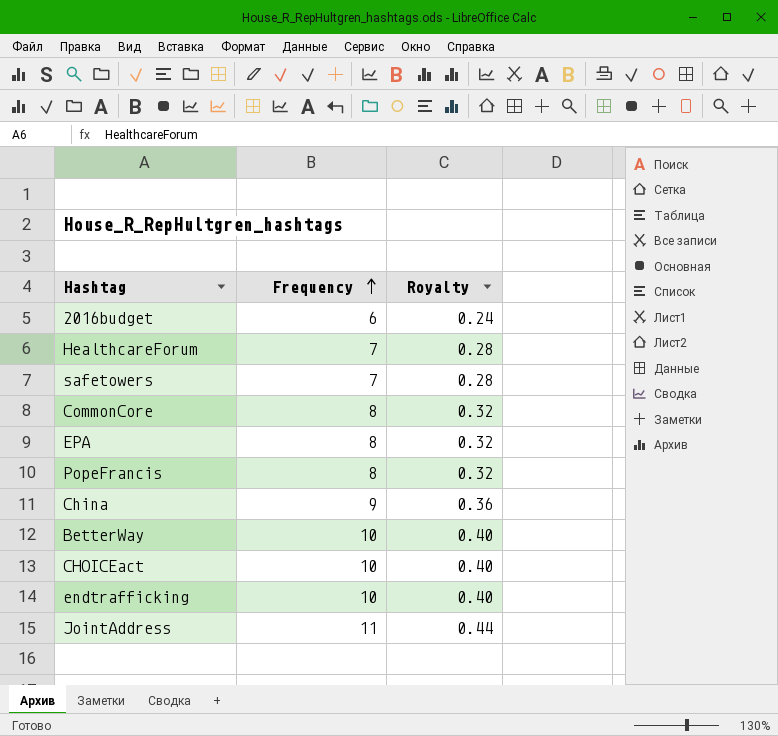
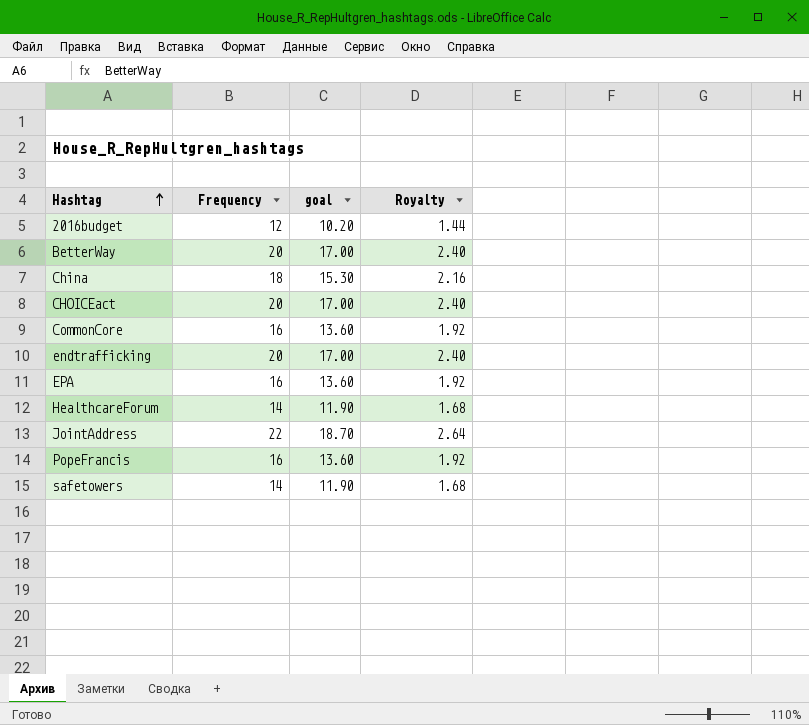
row order: Frequency ascending -> Hashtag ascending
column goal | formula: none -> [Frequency] * 0.85
column Royalty | formula: [Frequency] * 0.04 -> [Frequency] * 0.12
2016budget | Frequency: 6 -> 12
BetterWay | Frequency: 10 -> 20
China | Frequency: 9 -> 18
CHOICEact | Frequency: 10 -> 20
CommonCore | Frequency: 8 -> 16
endtrafficking | Frequency: 10 -> 20
EPA | Frequency: 8 -> 16
HealthcareForum | Frequency: 7 -> 14
JointAddress | Frequency: 11 -> 22
PopeFrancis | Frequency: 8 -> 16
safetowers | Frequency: 7 -> 14

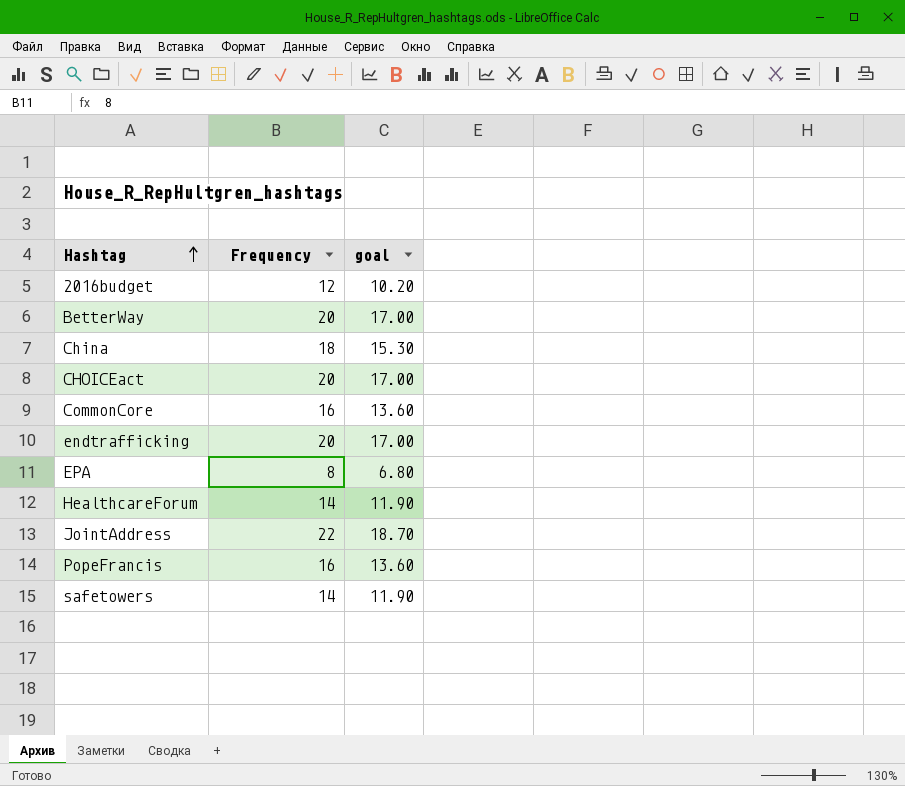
column Royalty | formula: [Frequency] * 0.12 -> none
EPA | Frequency: 16 -> 8
EPA | goal: 13.60 -> 6.80

